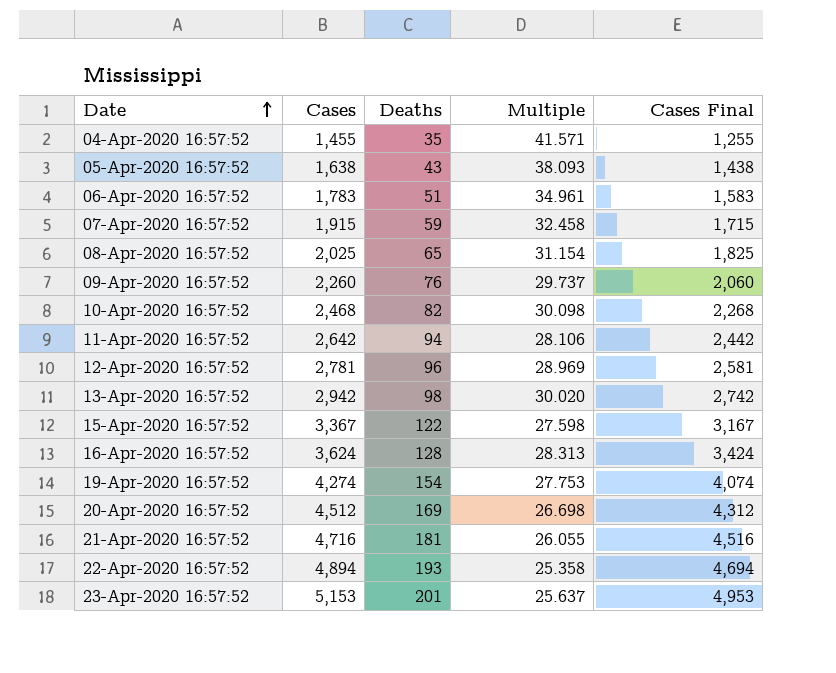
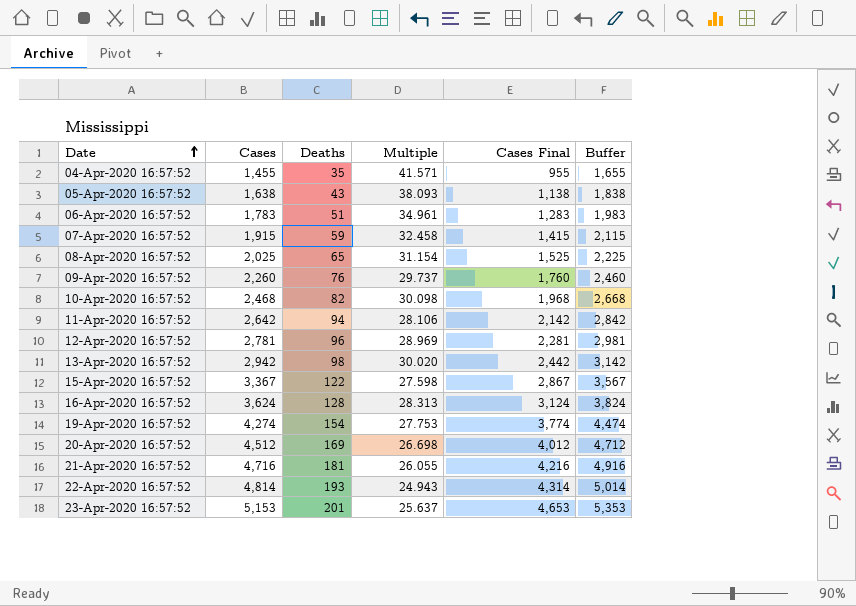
column Cases Final | formula: [Cases] - 200 -> [Cases] - 500
column Buffer | formula: none -> [Cases] + 200
22-Apr-2020 16:57:52 | Cases: 4,894 -> 4,814
22-Apr-2020 16:57:52 | Multiple: 25.358 -> 24.943

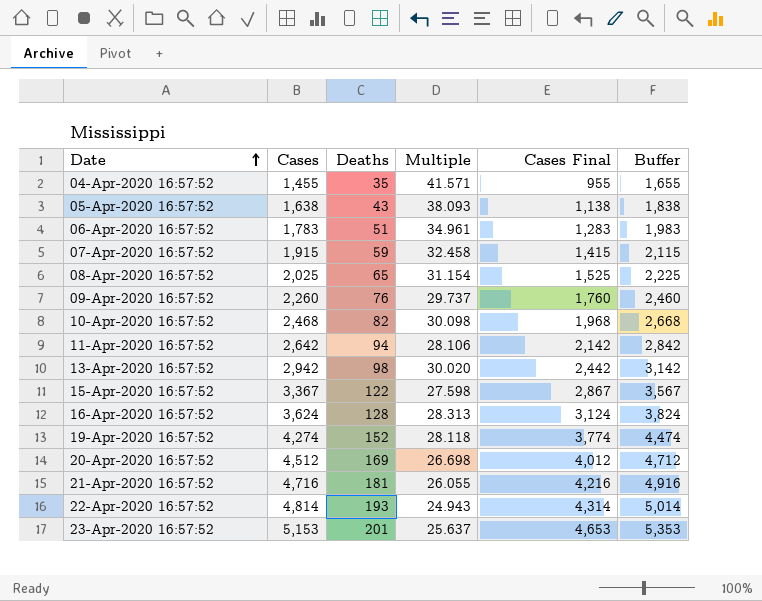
row 12-Apr-2020 16:57:52: 2,781 | 96 | 28.969 | 2,281 | 2,981 -> none
19-Apr-2020 16:57:52 | Deaths: 154 -> 152
19-Apr-2020 16:57:52 | Multiple: 27.753 -> 28.118

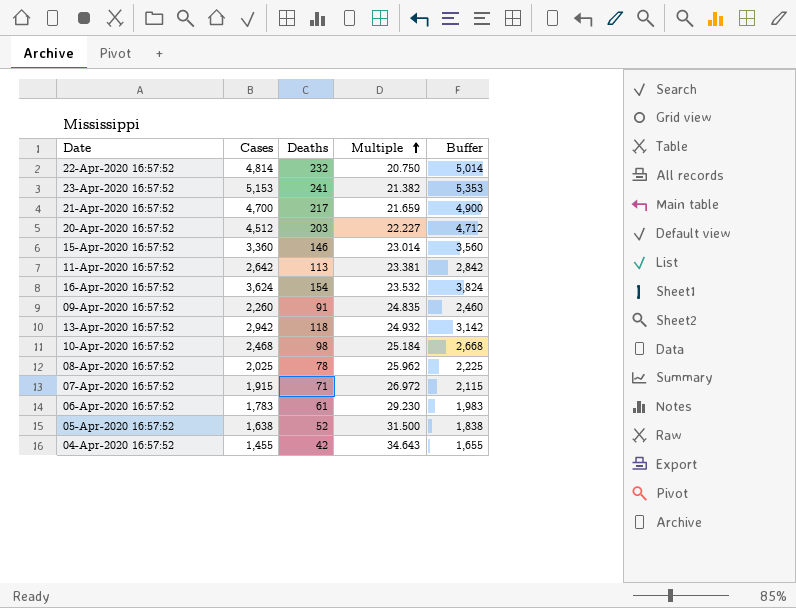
row order: Date ascending -> Multiple ascending
column Cases Final | formula: [Cases] - 500 -> none
row 19-Apr-2020 16:57:52: 4,274 | 152 | 28.118 | 3,774 | 4,474 -> none
22-Apr-2020 16:57:52 | Deaths: 193 -> 232
22-Apr-2020 16:57:52 | Multiple: 24.943 -> 20.750
23-Apr-2020 16:57:52 | Deaths: 201 -> 241
23-Apr-2020 16:57:52 | Multiple: 25.637 -> 21.382
21-Apr-2020 16:57:52 | Cases: 4,716 -> 4,700
21-Apr-2020 16:57:52 | Deaths: 181 -> 217
21-Apr-2020 16:57:52 | Multiple: 26.055 -> 21.659
21-Apr-2020 16:57:52 | Buffer: 4,916 -> 4,900
20-Apr-2020 16:57:52 | Deaths: 169 -> 203
20-Apr-2020 16:57:52 | Multiple: 26.698 -> 22.227
15-Apr-2020 16:57:52 | Cases: 3,367 -> 3,360
15-Apr-2020 16:57:52 | Deaths: 122 -> 146
15-Apr-2020 16:57:52 | Multiple: 27.598 -> 23.014
15-Apr-2020 16:57:52 | Buffer: 3,567 -> 3,560
11-Apr-2020 16:57:52 | Deaths: 94 -> 113
11-Apr-2020 16:57:52 | Multiple: 28.106 -> 23.381
16-Apr-2020 16:57:52 | Deaths: 128 -> 154
16-Apr-2020 16:57:52 | Multiple: 28.313 -> 23.532
09-Apr-2020 16:57:52 | Deaths: 76 -> 91
09-Apr-2020 16:57:52 | Multiple: 29.737 -> 24.835
13-Apr-2020 16:57:52 | Deaths: 98 -> 118
13-Apr-2020 16:57:52 | Multiple: 30.020 -> 24.932
10-Apr-2020 16:57:52 | Deaths: 82 -> 98
10-Apr-2020 16:57:52 | Multiple: 30.098 -> 25.184
08-Apr-2020 16:57:52 | Deaths: 65 -> 78
08-Apr-2020 16:57:52 | Multiple: 31.154 -> 25.962
07-Apr-2020 16:57:52 | Deaths: 59 -> 71
07-Apr-2020 16:57:52 | Multiple: 32.458 -> 26.972
06-Apr-2020 16:57:52 | Deaths: 51 -> 61
06-Apr-2020 16:57:52 | Multiple: 34.961 -> 29.230
05-Apr-2020 16:57:52 | Deaths: 43 -> 52
05-Apr-2020 16:57:52 | Multiple: 38.093 -> 31.500
04-Apr-2020 16:57:52 | Deaths: 35 -> 42
04-Apr-2020 16:57:52 | Multiple: 41.571 -> 34.643

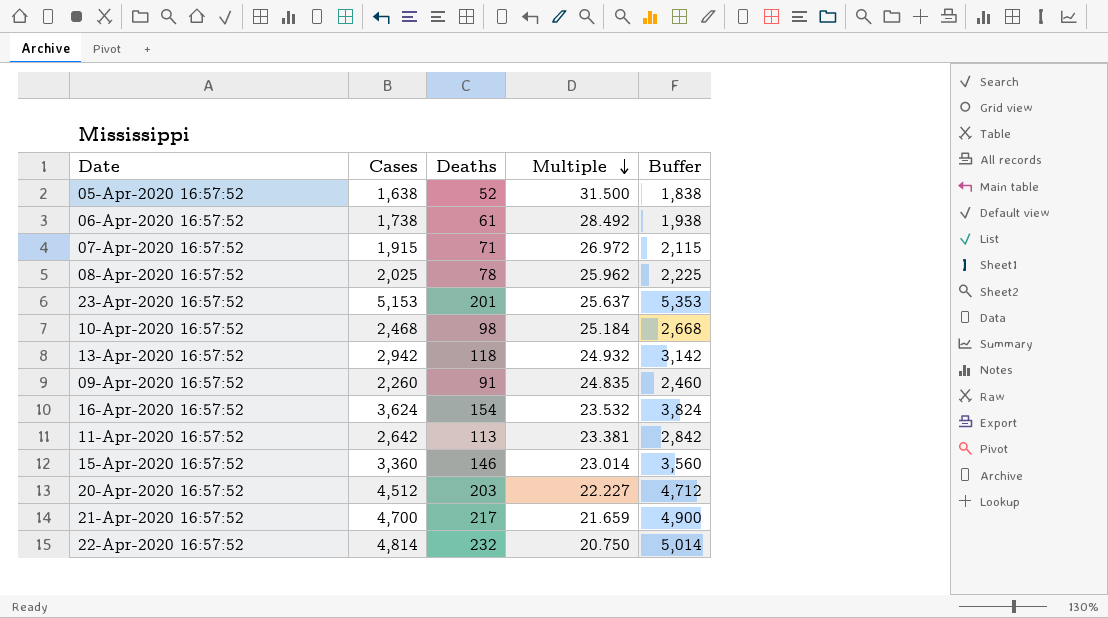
row order: Multiple ascending -> Multiple descending
row 04-Apr-2020 16:57:52: 1,455 | 42 | 34.643 | 1,655 -> none
06-Apr-2020 16:57:52 | Cases: 1,783 -> 1,738
06-Apr-2020 16:57:52 | Multiple: 29.230 -> 28.492
06-Apr-2020 16:57:52 | Buffer: 1,983 -> 1,938
23-Apr-2020 16:57:52 | Deaths: 241 -> 201
23-Apr-2020 16:57:52 | Multiple: 21.382 -> 25.637

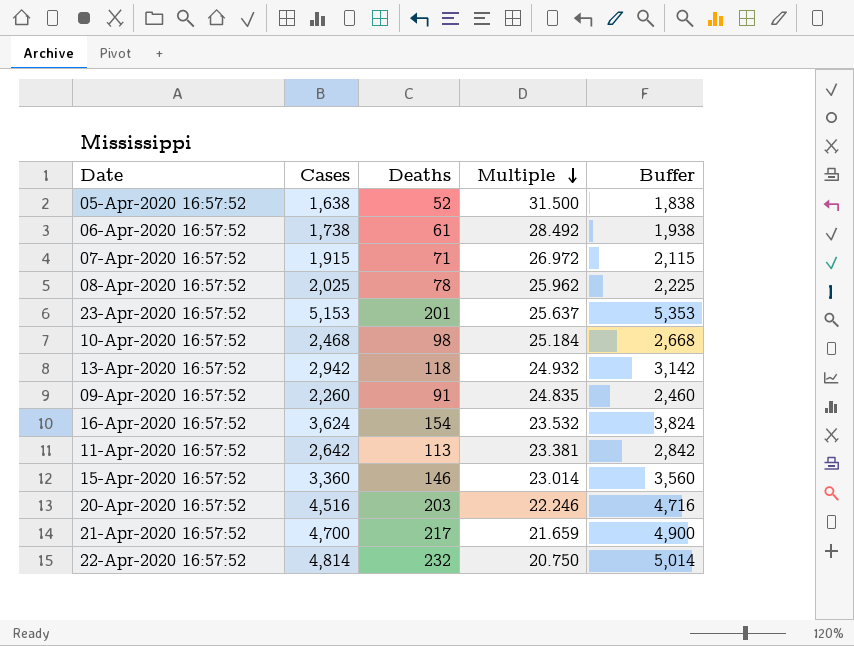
20-Apr-2020 16:57:52 | Cases: 4,512 -> 4,516
20-Apr-2020 16:57:52 | Multiple: 22.227 -> 22.246
20-Apr-2020 16:57:52 | Buffer: 4,712 -> 4,716

